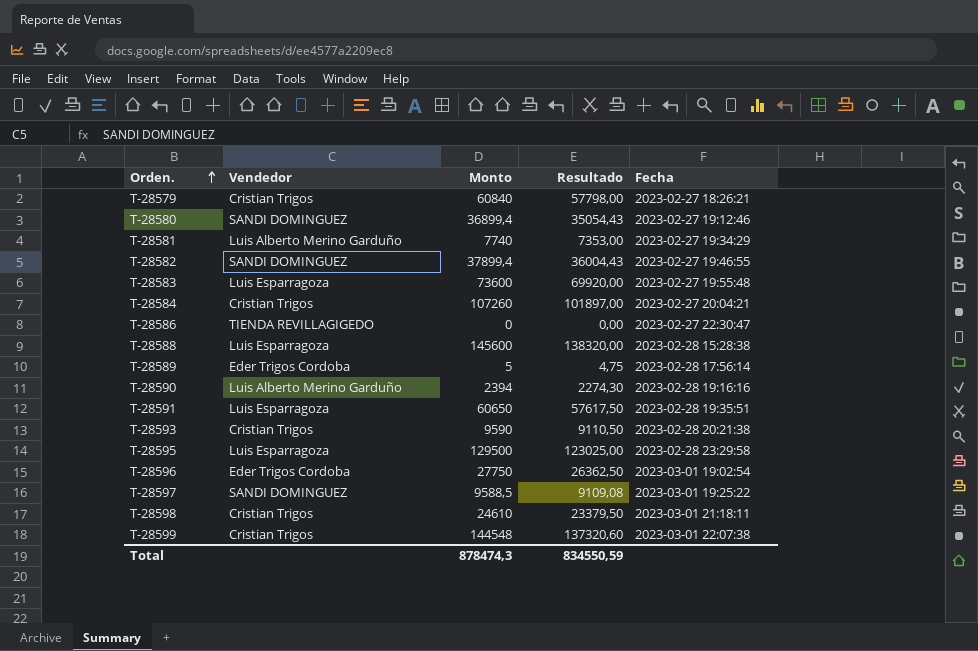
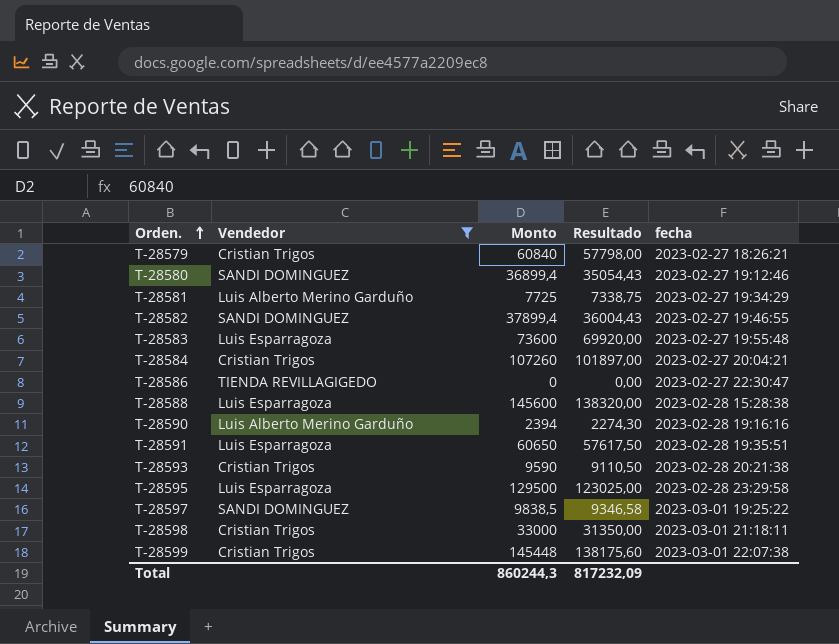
filter: none -> Vendedor != Eder Trigos Cordoba
column name: Fecha -> fecha
T-28581 | Monto: 7740 -> 7725
T-28581 | Resultado: 7353,00 -> 7338,75
T-28597 | Monto: 9588,5 -> 9838,5
T-28597 | Resultado: 9109,08 -> 9346,58
T-28598 | Monto: 24610 -> 33000
T-28598 | Resultado: 23379,50 -> 31350,00
T-28599 | Monto: 144548 -> 145448
T-28599 | Resultado: 137320,60 -> 138175,60
Total | Monto: 878474,3 -> 860244,3
Total | Resultado: 834550,59 -> 817232,09

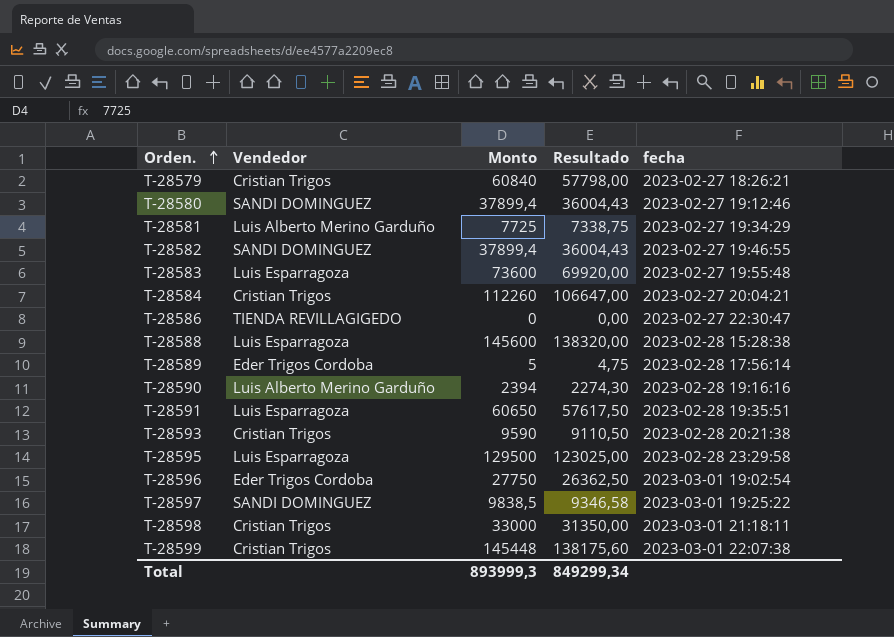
filter: Vendedor != Eder Trigos Cordoba -> none
T-28580 | Monto: 36899,4 -> 37899,4
T-28580 | Resultado: 35054,43 -> 36004,43
T-28584 | Monto: 107260 -> 112260
T-28584 | Resultado: 101897,00 -> 106647,00
Total | Monto: 860244,3 -> 893999,3
Total | Resultado: 817232,09 -> 849299,34

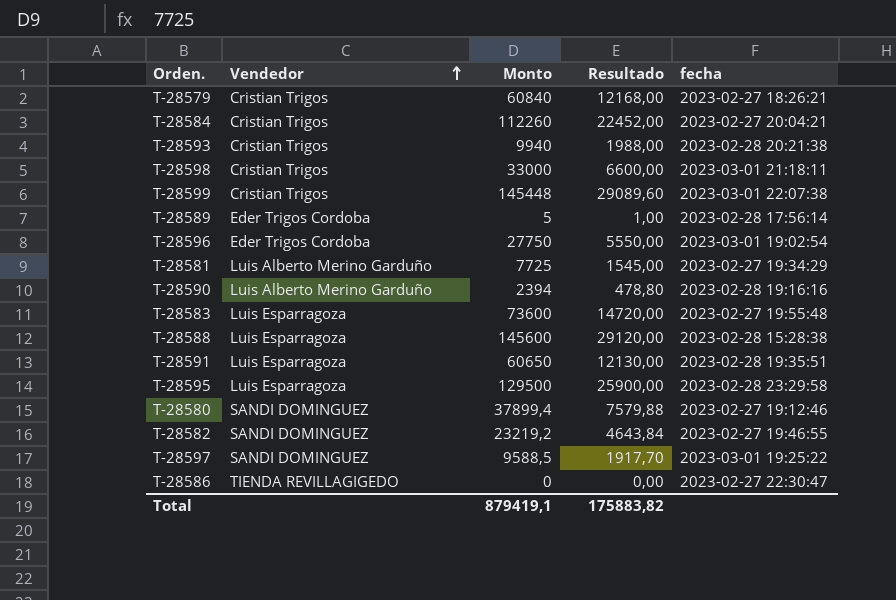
row order: Orden. ascending -> Vendedor ascending
column Resultado | formula: [Monto] * 0,95 -> [Monto] * 0,2
T-28593 | Monto: 9590 -> 9940
T-28582 | Monto: 37899,4 -> 23219,2
T-28597 | Monto: 9838,5 -> 9588,5
Total | Monto: 893999,3 -> 879419,1
Total | Resultado: 849299,34 -> 175883,82

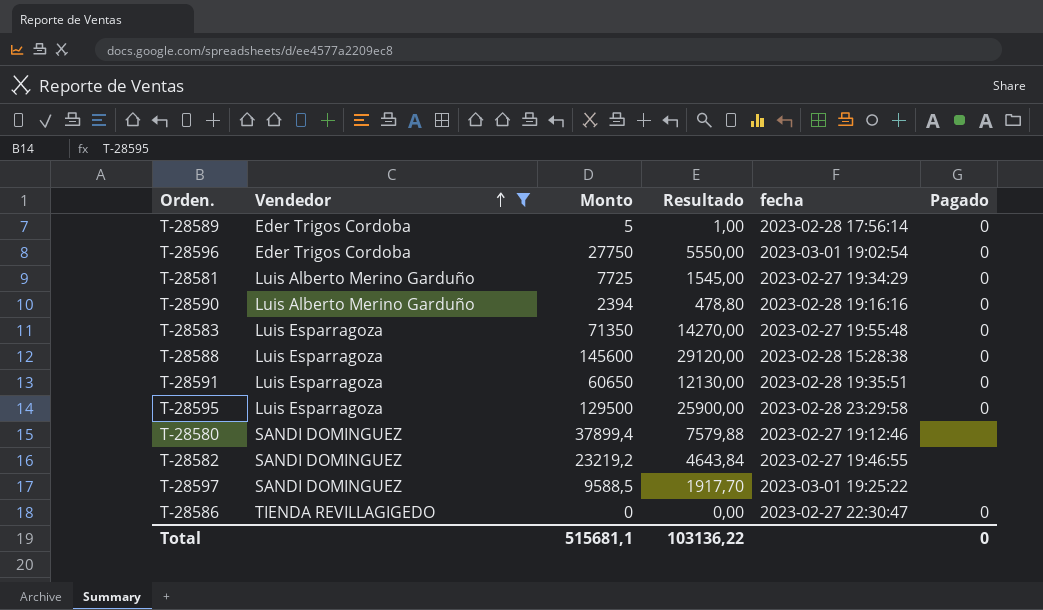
filter: none -> Vendedor != Cristian Trigos
column Pagado | position: none -> 6
T-28583 | Monto: 73600 -> 71350
T-28583 | Resultado: 14720,00 -> 14270,00
Total | Monto: 879419,1 -> 515681,1
Total | Resultado: 175883,82 -> 103136,22

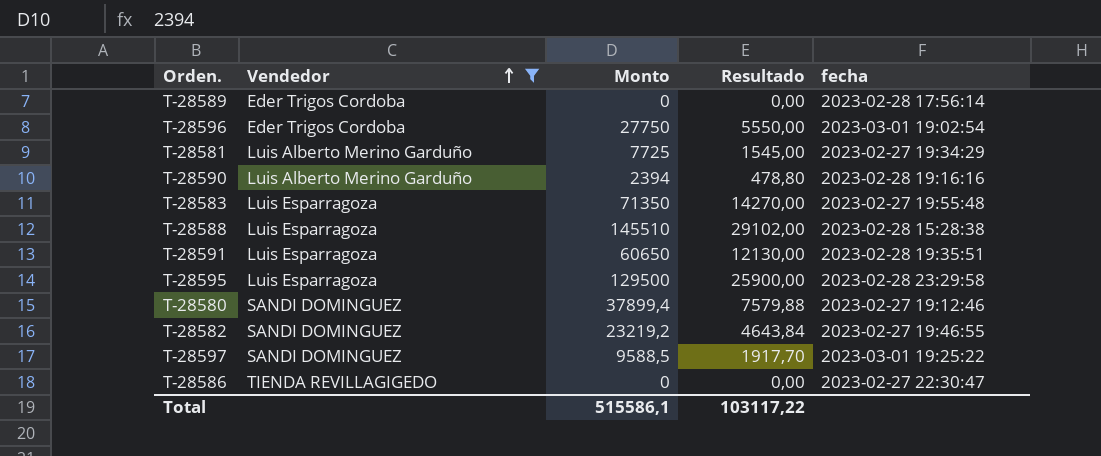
column Pagado | position: 6 -> none
T-28589 | Monto: 5 -> 0
T-28589 | Resultado: 1,00 -> 0,00
T-28588 | Monto: 145600 -> 145510
T-28588 | Resultado: 29120,00 -> 29102,00
Total | Monto: 515681,1 -> 515586,1
Total | Resultado: 103136,22 -> 103117,22

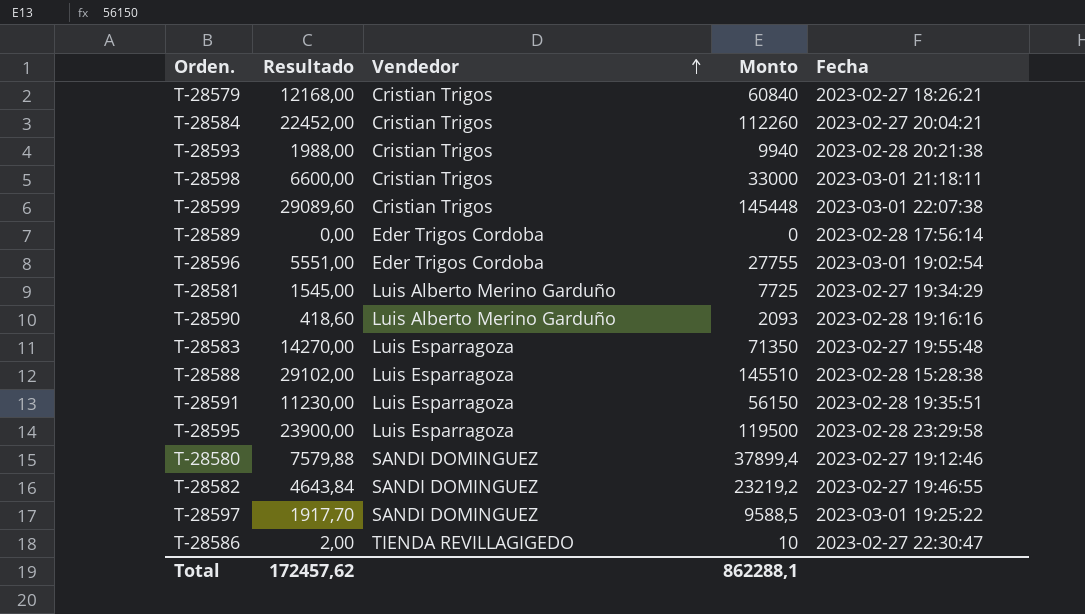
filter: Vendedor != Cristian Trigos -> none
column Resultado | position: 4 -> 2
column name: fecha -> Fecha
T-28596 | Resultado: 5550,00 -> 5551,00
T-28596 | Monto: 27750 -> 27755
T-28590 | Resultado: 478,80 -> 418,60
T-28590 | Monto: 2394 -> 2093
T-28591 | Resultado: 12130,00 -> 11230,00
T-28591 | Monto: 60650 -> 56150
T-28595 | Resultado: 25900,00 -> 23900,00
T-28595 | Monto: 129500 -> 119500
T-28586 | Resultado: 0,00 -> 2,00
T-28586 | Monto: 0 -> 10
Total | Resultado: 103117,22 -> 172457,62
Total | Monto: 515586,1 -> 862288,1

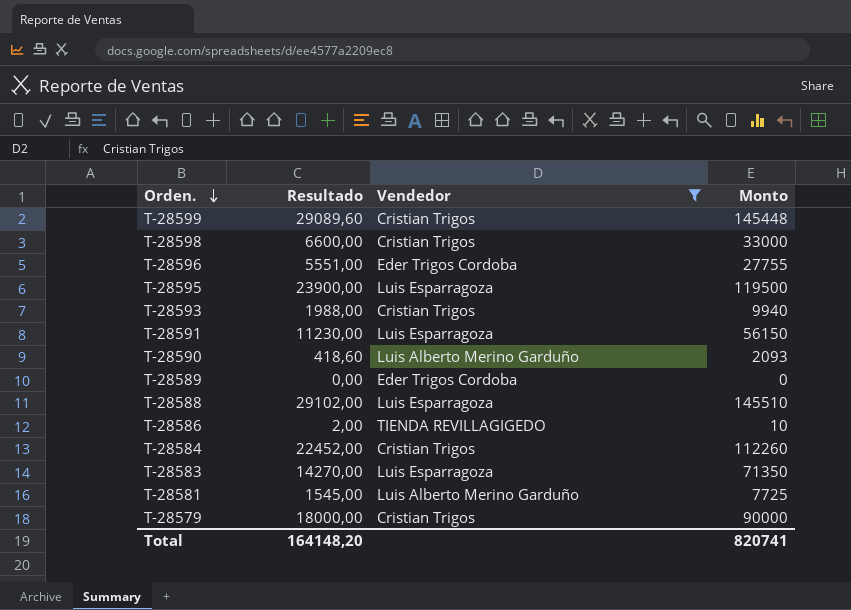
filter: none -> Vendedor != SANDI DOMINGUEZ
row order: Vendedor ascending -> Orden. descending
column Fecha | position: 5 -> none
T-28579 | Resultado: 12168,00 -> 18000,00
T-28579 | Monto: 60840 -> 90000
Total | Resultado: 172457,62 -> 164148,20
Total | Monto: 862288,1 -> 820741

